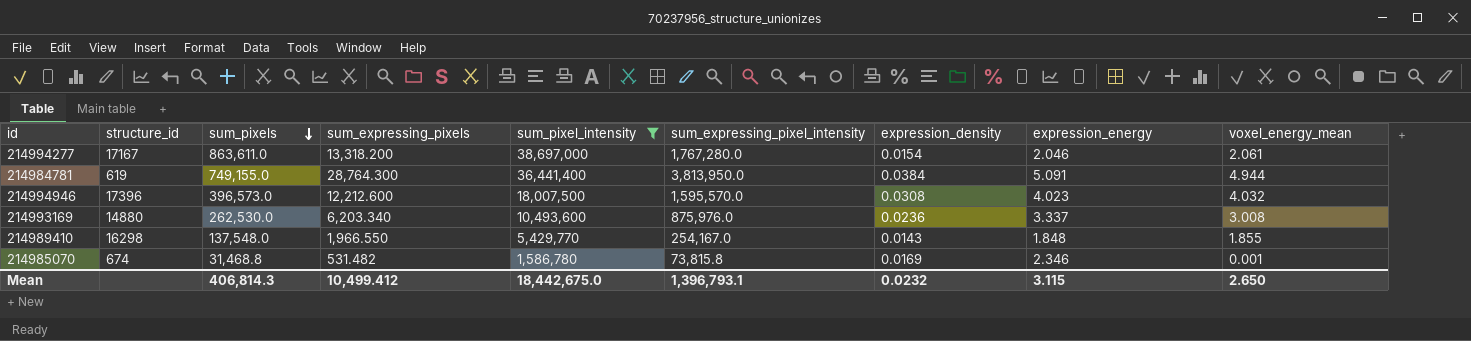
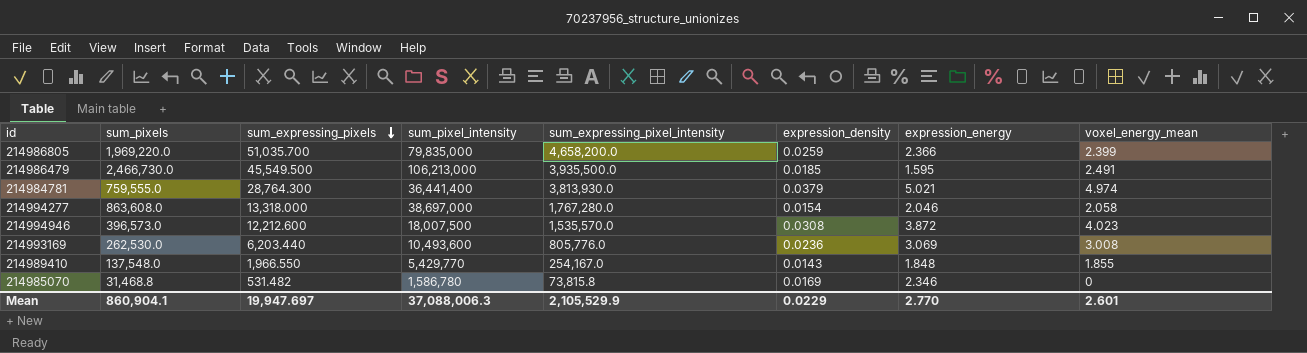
filter: sum_pixel_intensity <= 38,697,000 -> none
row order: sum_pixels descending -> sum_expressing_pixels descending
column structure_id | position: 2 -> none
214984781 | sum_pixels: 749,155.0 -> 759,555.0
214984781 | sum_expressing_pixel_intensity: 3,813,950.0 -> 3,813,930.0
214984781 | expression_density: 0.0384 -> 0.0379
214984781 | expression_energy: 5.091 -> 5.021
214984781 | voxel_energy_mean: 4.944 -> 4.974
214994277 | sum_pixels: 863,611.0 -> 863,608.0
214994277 | sum_expressing_pixels: 13,318.200 -> 13,318.000
214994277 | voxel_energy_mean: 2.061 -> 2.058
214994946 | sum_expressing_pixel_intensity: 1,595,570.0 -> 1,535,570.0
214994946 | expression_energy: 4.023 -> 3.872
214994946 | voxel_energy_mean: 4.032 -> 4.023
214993169 | sum_expressing_pixels: 6,203.340 -> 6,203.440
214993169 | sum_expressing_pixel_intensity: 875,976.0 -> 805,776.0
214993169 | expression_energy: 3.337 -> 3.069
214985070 | voxel_energy_mean: 0.001 -> 0
Mean | sum_pixels: 406,814.3 -> 860,904.1
Mean | sum_expressing_pixels: 10,499.412 -> 19,947.697
Mean | sum_pixel_intensity: 18,442,675.0 -> 37,088,006.3
Mean | sum_expressing_pixel_intensity: 1,396,793.1 -> 2,105,529.9
Mean | expression_density: 0.0232 -> 0.0229
Mean | expression_energy: 3.115 -> 2.770
Mean | voxel_energy_mean: 2.650 -> 2.601

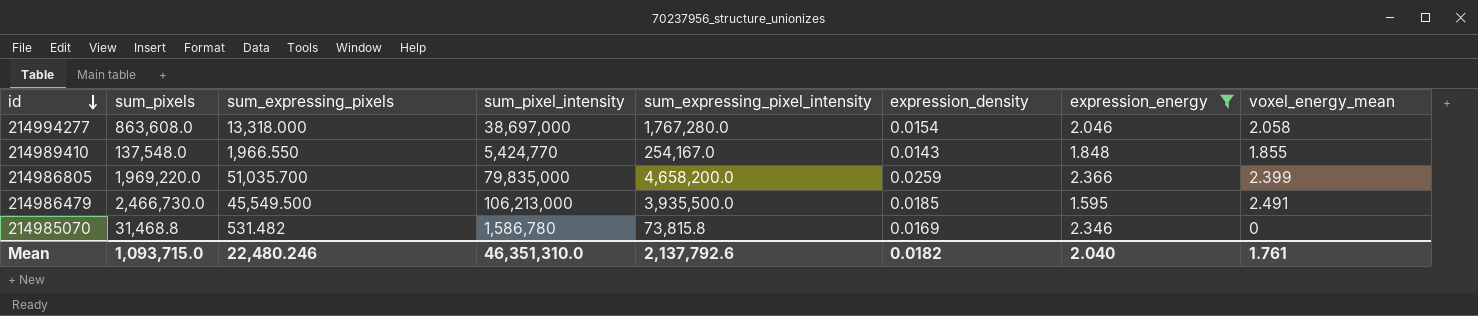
filter: none -> expression_energy <= 2.366
row order: sum_expressing_pixels descending -> id descending
214989410 | sum_pixel_intensity: 5,429,770 -> 5,424,770
Mean | sum_pixels: 860,904.1 -> 1,093,715.0
Mean | sum_expressing_pixels: 19,947.697 -> 22,480.246
Mean | sum_pixel_intensity: 37,088,006.3 -> 46,351,310.0
Mean | sum_expressing_pixel_intensity: 2,105,529.9 -> 2,137,792.6
Mean | expression_density: 0.0229 -> 0.0182
Mean | expression_energy: 2.770 -> 2.040
Mean | voxel_energy_mean: 2.601 -> 1.761

